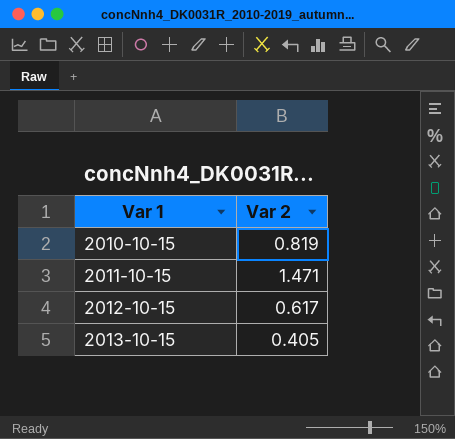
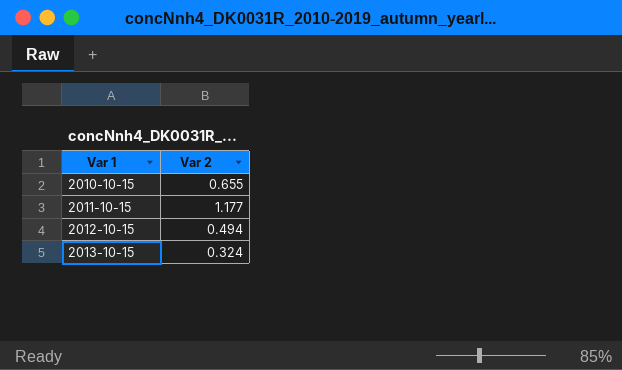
2010-10-15 | Var 2: 0.819 -> 0.655
2011-10-15 | Var 2: 1.471 -> 1.177
2012-10-15 | Var 2: 0.617 -> 0.494
2013-10-15 | Var 2: 0.405 -> 0.324

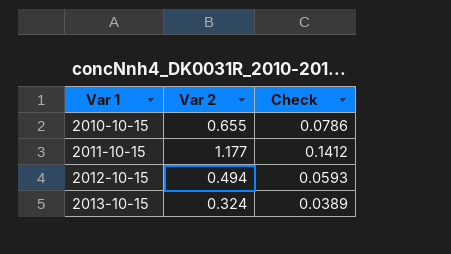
column Check | formula: none -> [Var 2] * 0.12

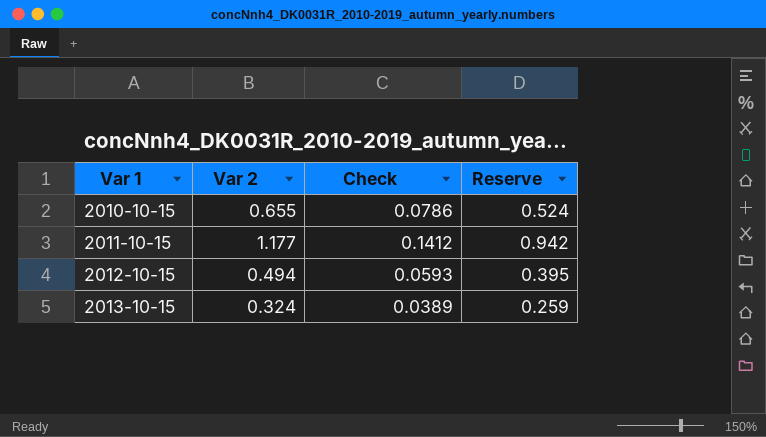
column Reserve | formula: none -> [Var 2] * 0.8

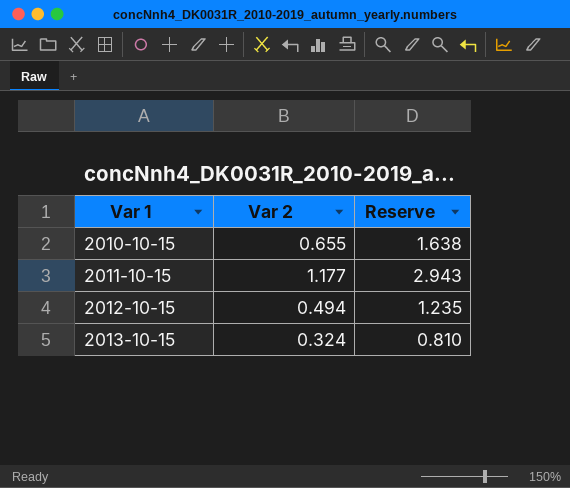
column Check | formula: [Var 2] * 0.12 -> none
column Reserve | formula: [Var 2] * 0.8 -> [Var 2] * 2.5

